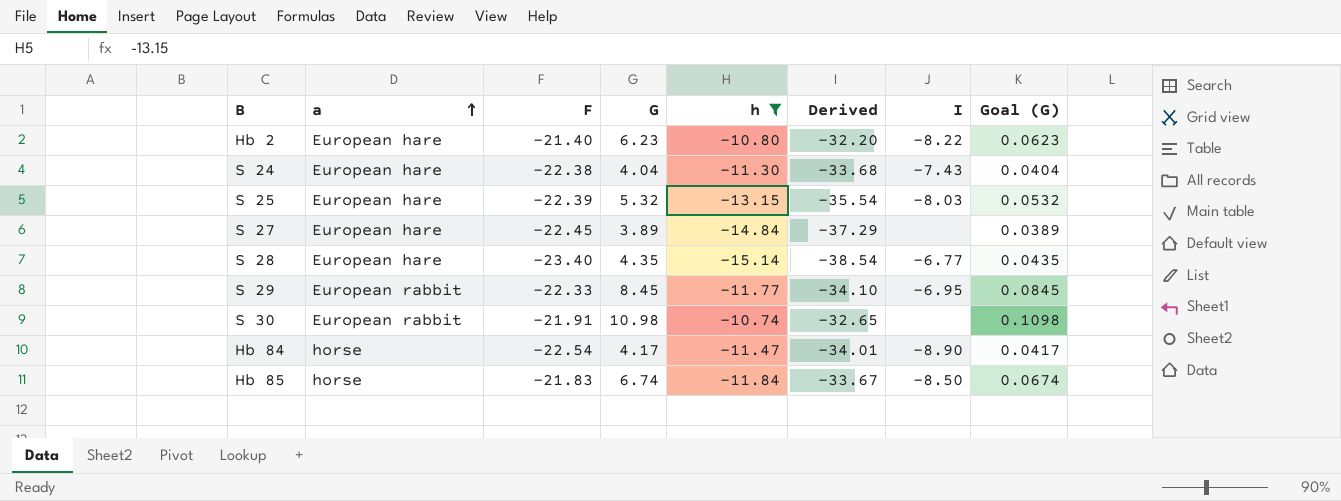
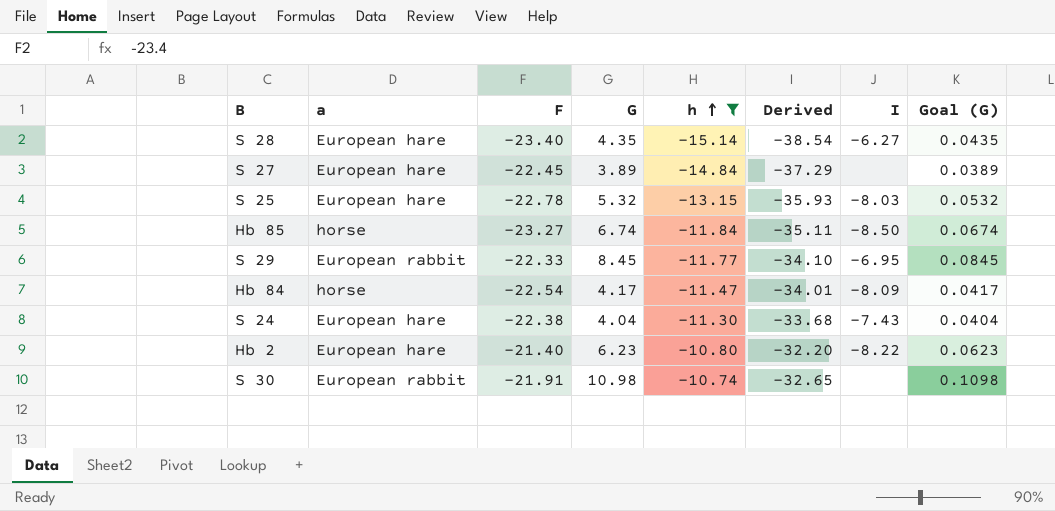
row order: a ascending -> h ascending
S 28 | I: -6.77 -> -6.27
S 25 | F: -22.39 -> -22.78
S 25 | Derived: -35.54 -> -35.93
Hb 85 | F: -21.83 -> -23.27
Hb 85 | Derived: -33.67 -> -35.11
Hb 84 | I: -8.90 -> -8.09

